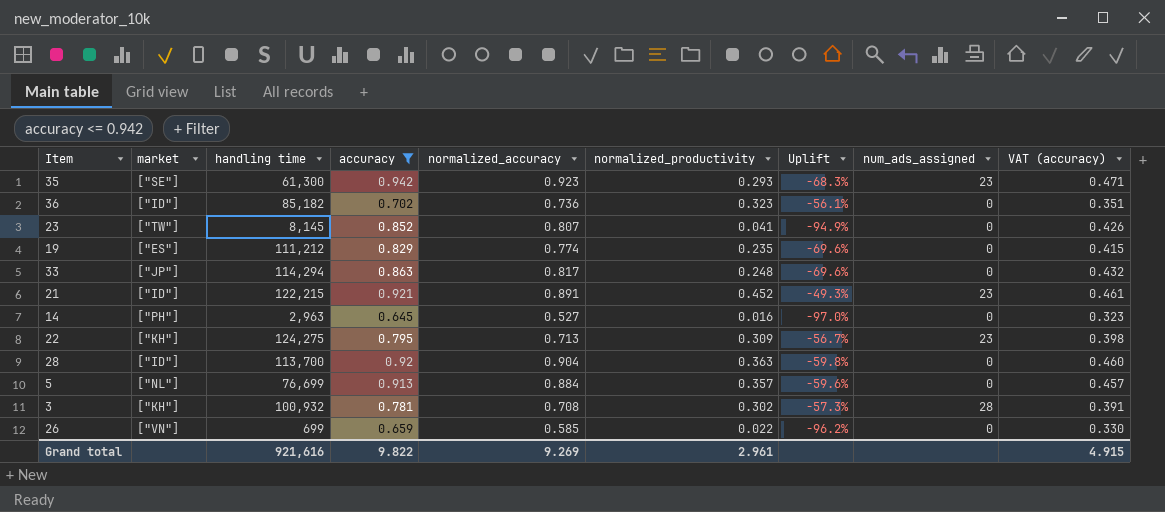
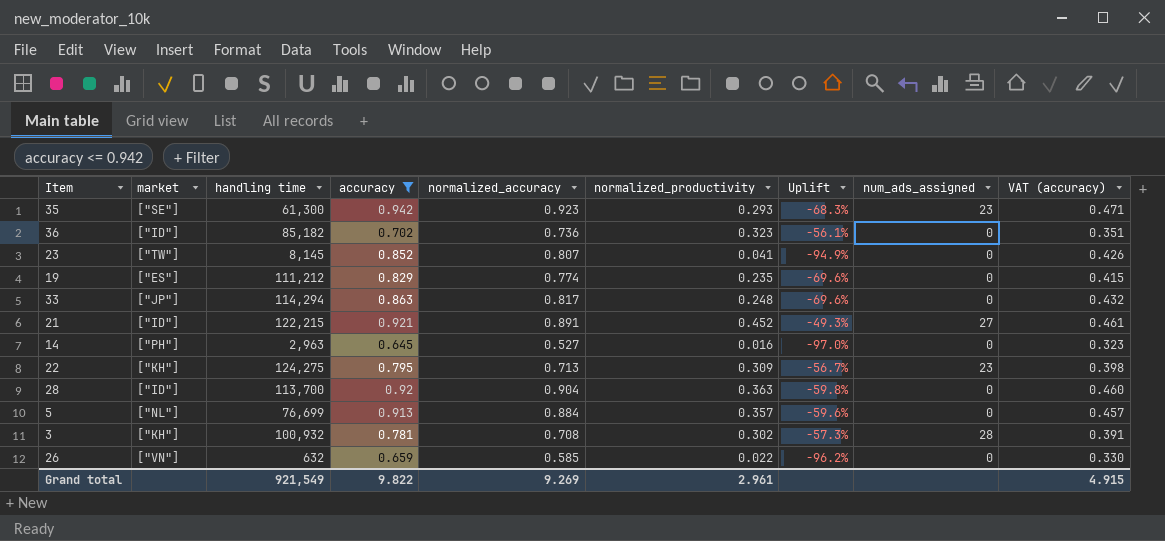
21 | num_ads_assigned: 23 -> 27
26 | handling time: 699 -> 632
Grand total | handling time: 921,616 -> 921,549

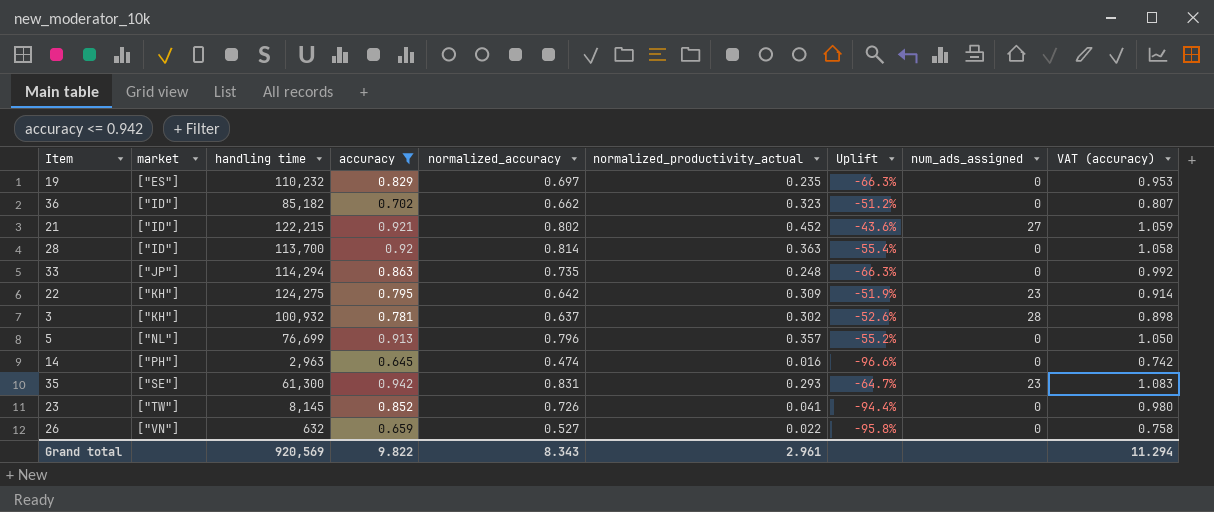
row order: none -> market ascending
column name: normalized_productivity -> normalized_productivity_actual
column VAT (accuracy) | formula: [accuracy] * 0.5 -> [accuracy] * 1.15
19 | handling time: 111,212 -> 110,232
19 | normalized_accuracy: 0.774 -> 0.697
19 | Uplift: -69.6% -> -66.3%
36 | normalized_accuracy: 0.736 -> 0.662
36 | Uplift: -56.1% -> -51.2%
21 | normalized_accuracy: 0.891 -> 0.802
21 | Uplift: -49.3% -> -43.6%
28 | normalized_accuracy: 0.904 -> 0.814
28 | Uplift: -59.8% -> -55.4%
33 | normalized_accuracy: 0.817 -> 0.735
33 | Uplift: -69.6% -> -66.3%
22 | normalized_accuracy: 0.713 -> 0.642
22 | Uplift: -56.7% -> -51.9%
3 | normalized_accuracy: 0.708 -> 0.637
3 | Uplift: -57.3% -> -52.6%
5 | normalized_accuracy: 0.884 -> 0.796
5 | Uplift: -59.6% -> -55.2%
14 | normalized_accuracy: 0.527 -> 0.474
14 | Uplift: -97.0% -> -96.6%
35 | normalized_accuracy: 0.923 -> 0.831
35 | Uplift: -68.3% -> -64.7%
23 | normalized_accuracy: 0.807 -> 0.726
23 | Uplift: -94.9% -> -94.4%
26 | normalized_accuracy: 0.585 -> 0.527
26 | Uplift: -96.2% -> -95.8%
Grand total | handling time: 921,549 -> 920,569
Grand total | normalized_accuracy: 9.269 -> 8.343
Grand total | VAT (accuracy): 4.915 -> 11.294

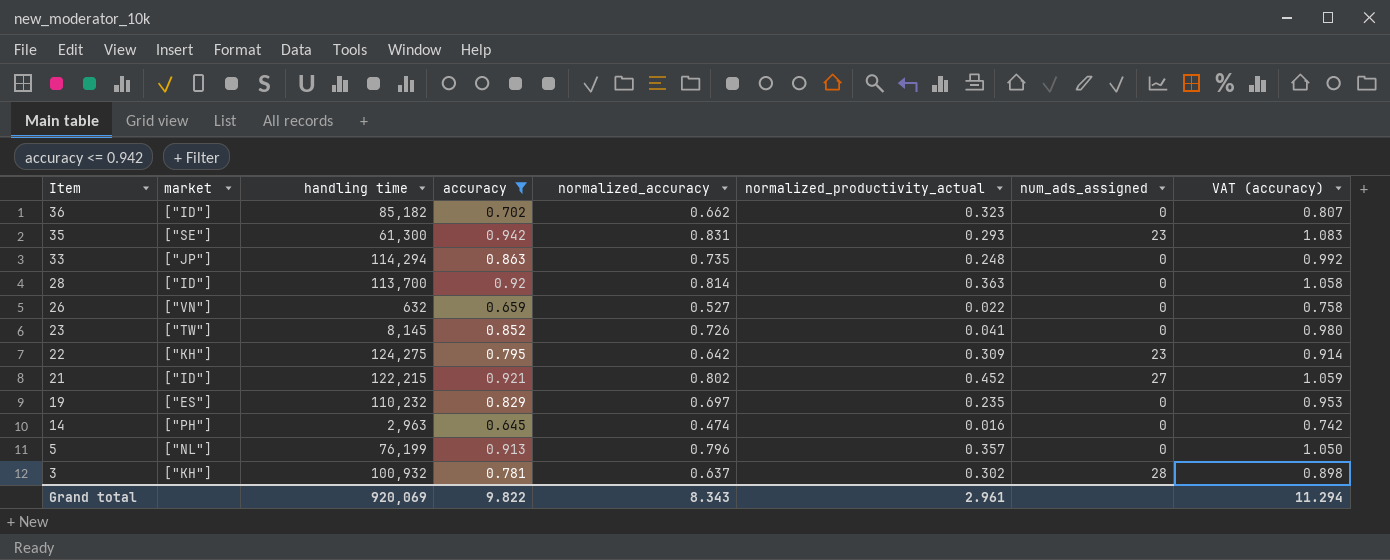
row order: market ascending -> Item descending
column Uplift | formula: ([normalized_productivity_actual] - [normalized_accuracy]) / [normalized_accuracy] -> none
5 | handling time: 76,699 -> 76,199
Grand total | handling time: 920,569 -> 920,069

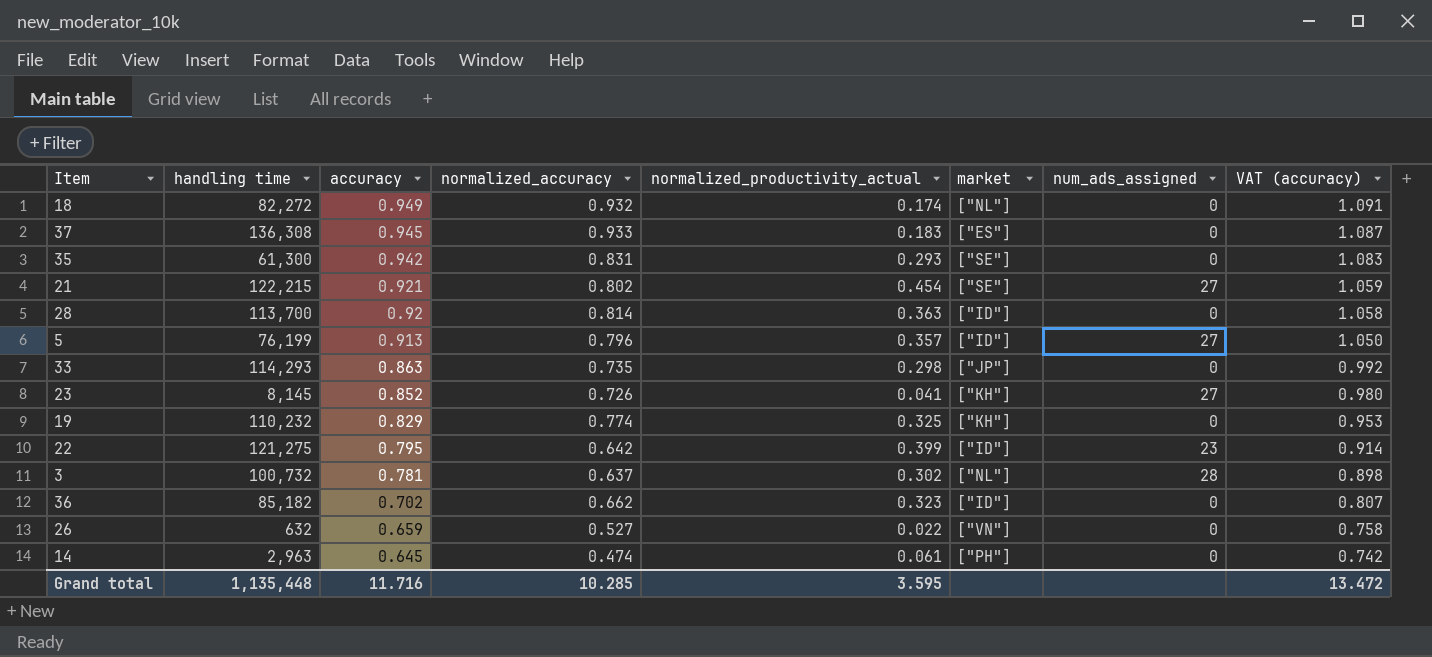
filter: accuracy <= 0.942 -> none
row order: Item descending -> accuracy descending
column market | position: 2 -> 6
35 | num_ads_assigned: 23 -> 0
21 | normalized_productivity_actual: 0.452 -> 0.454
21 | market: ["ID"] -> ["SE"]
5 | market: ["NL"] -> ["ID"]
5 | num_ads_assigned: 0 -> 27
33 | handling time: 114,294 -> 114,293
33 | normalized_productivity_actual: 0.248 -> 0.298
23 | market: ["TW"] -> ["KH"]
23 | num_ads_assigned: 0 -> 27
19 | normalized_accuracy: 0.697 -> 0.774
19 | normalized_productivity_actual: 0.235 -> 0.325
19 | market: ["ES"] -> ["KH"]
22 | handling time: 124,275 -> 121,275
22 | normalized_productivity_actual: 0.309 -> 0.399
22 | market: ["KH"] -> ["ID"]
3 | handling time: 100,932 -> 100,732
3 | market: ["KH"] -> ["NL"]
14 | normalized_productivity_actual: 0.016 -> 0.061
Grand total | handling time: 920,069 -> 1,135,448
Grand total | accuracy: 9.822 -> 11.716
Grand total | normalized_accuracy: 8.343 -> 10.285
Grand total | normalized_productivity_actual: 2.961 -> 3.595
Grand total | VAT (accuracy): 11.294 -> 13.472

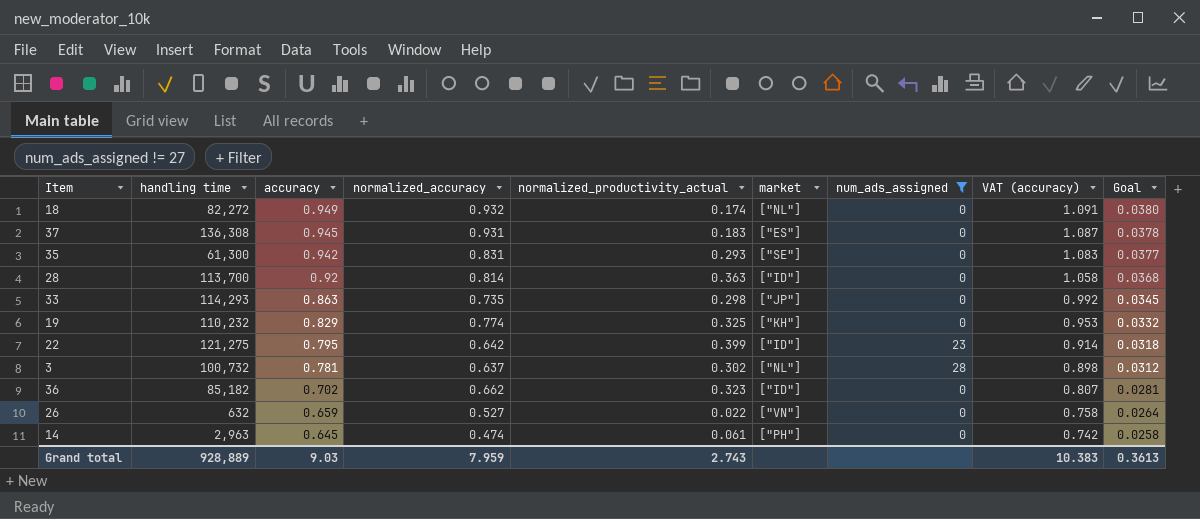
filter: none -> num_ads_assigned != 27
column Goal | formula: none -> [accuracy] * 0.04
37 | normalized_accuracy: 0.933 -> 0.931
Grand total | handling time: 1,135,448 -> 928,889
Grand total | accuracy: 11.716 -> 9.03
Grand total | normalized_accuracy: 10.285 -> 7.959
Grand total | normalized_productivity_actual: 3.595 -> 2.743
Grand total | VAT (accuracy): 13.472 -> 10.383

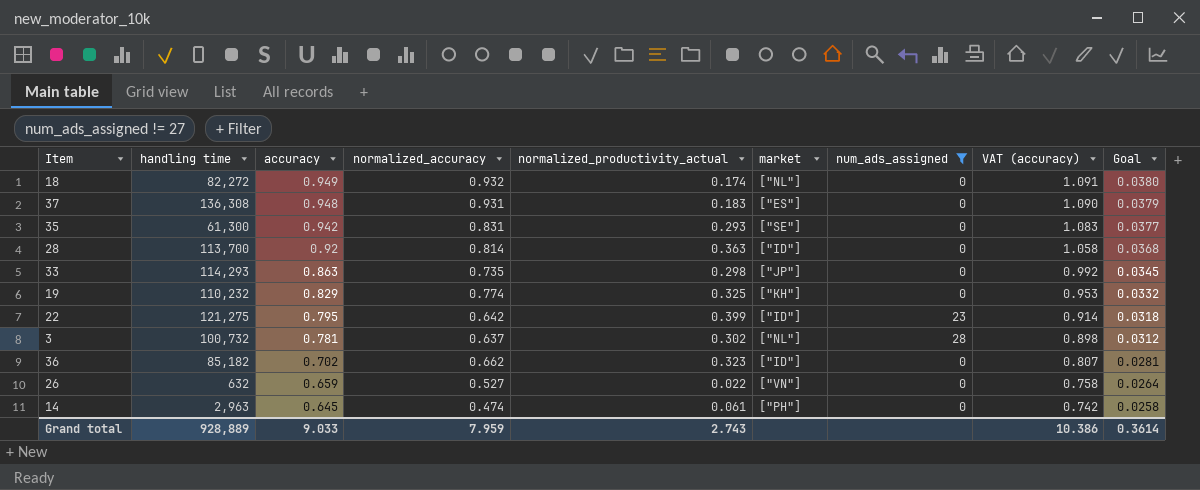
37 | accuracy: 0.945 -> 0.948
37 | VAT (accuracy): 1.087 -> 1.090
37 | Goal: 0.0378 -> 0.0379
Grand total | accuracy: 9.03 -> 9.033
Grand total | VAT (accuracy): 10.383 -> 10.386
Grand total | Goal: 0.3613 -> 0.3614

